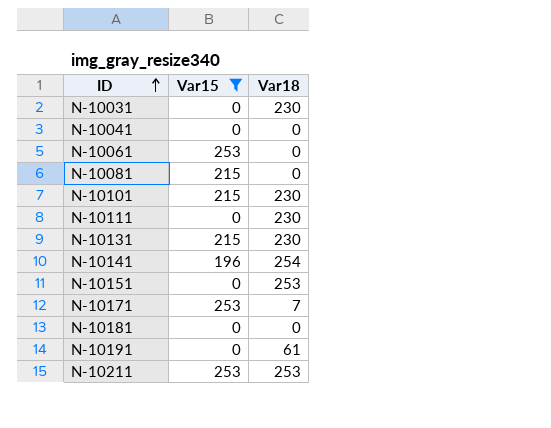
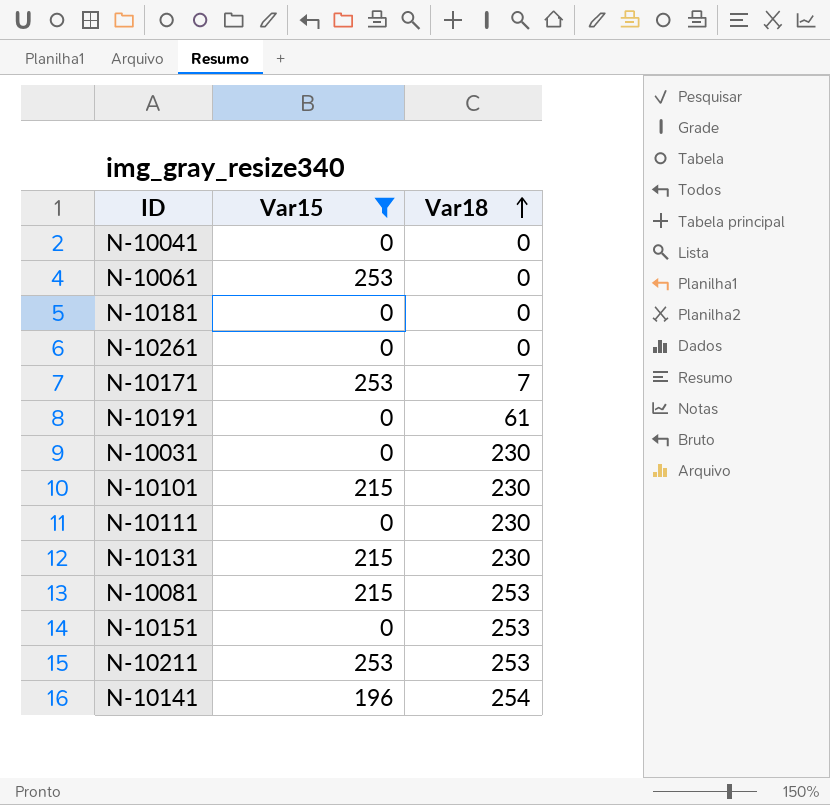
row order: ID ascending -> Var18 ascending
row N-10261: none -> 0 | 0
N-10081 | Var18: 0 -> 253

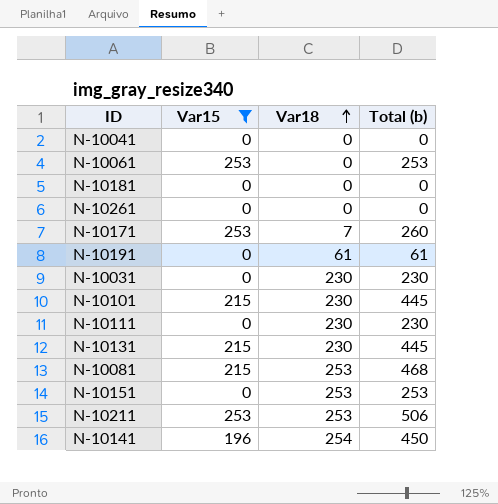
column Total (b) | formula: none -> [Var15] + [Var18]

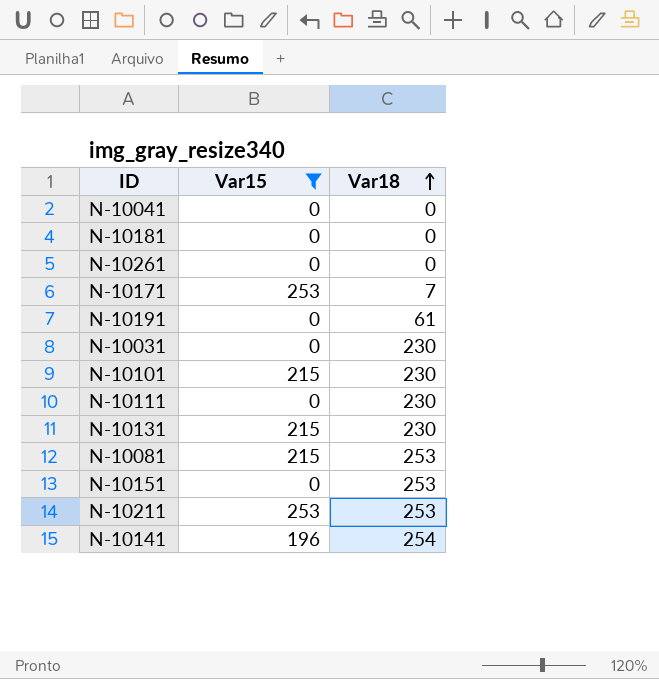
column Total (b) | formula: [Var15] + [Var18] -> none
row N-10061: 253 | 0 | 253 -> none

